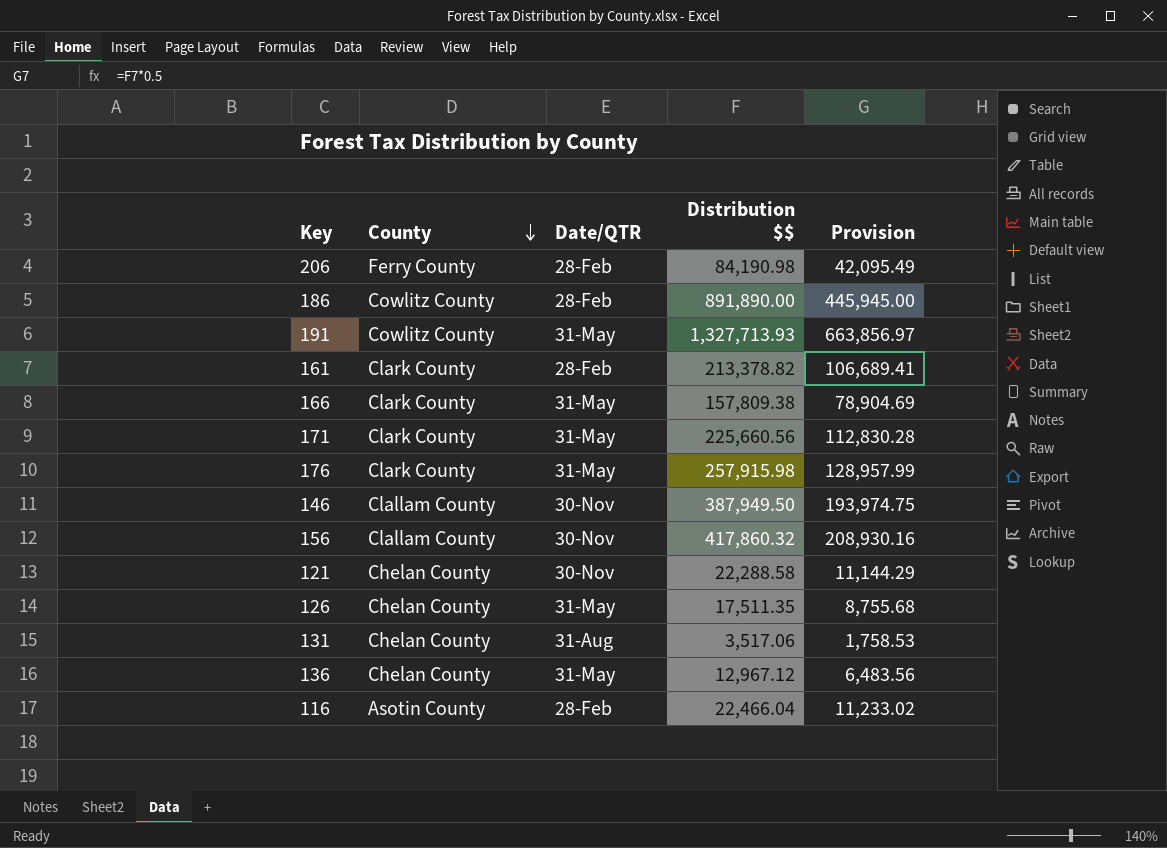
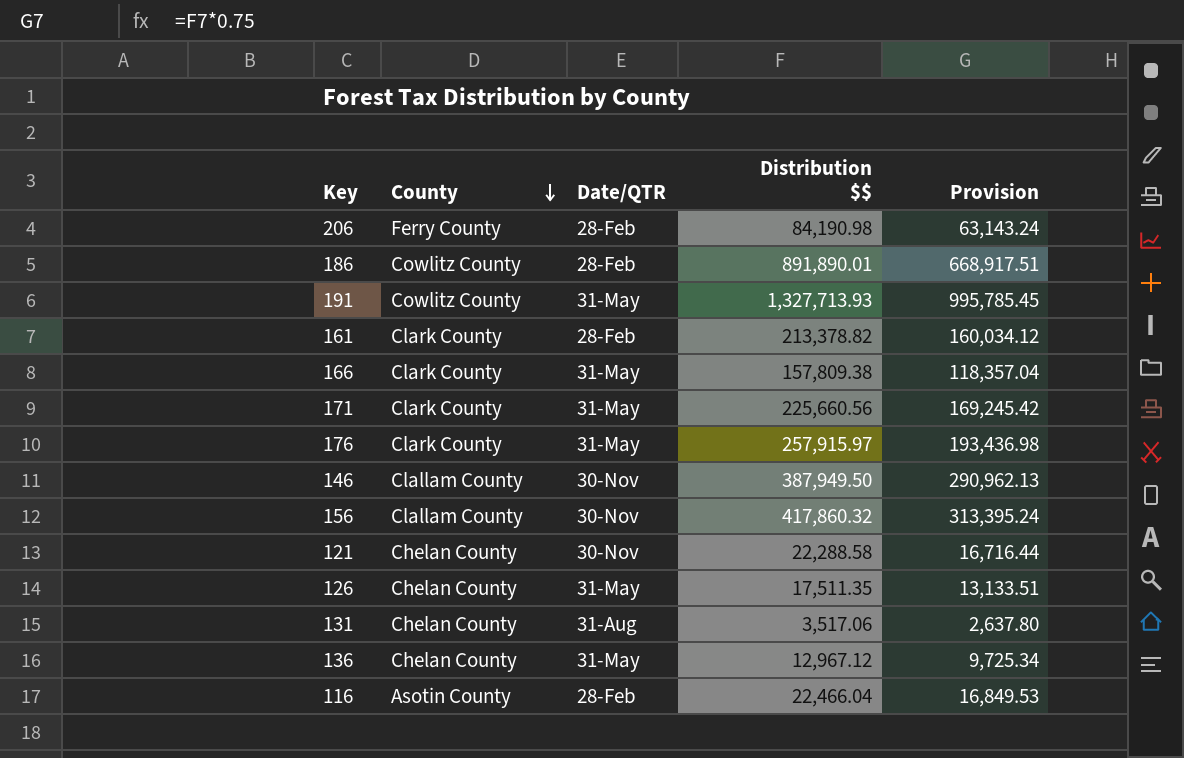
column Provision | formula: [Distribution $$] * 0.5 -> [Distribution $$] * 0.75
186 | Distribution $$: 891,890.00 -> 891,890.01
176 | Distribution $$: 257,915.98 -> 257,915.97

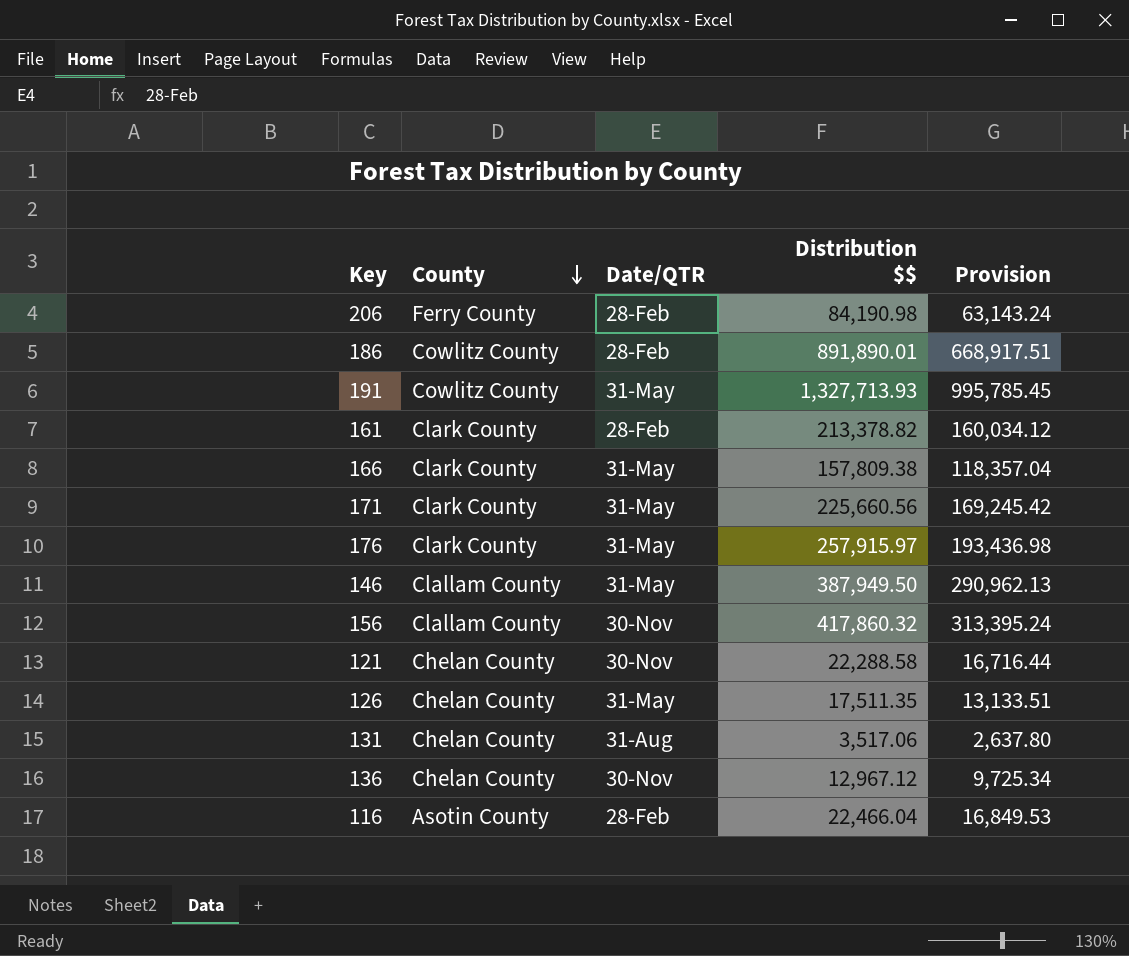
146 | Date/QTR: 30-Nov -> 31-May
136 | Date/QTR: 31-May -> 30-Nov

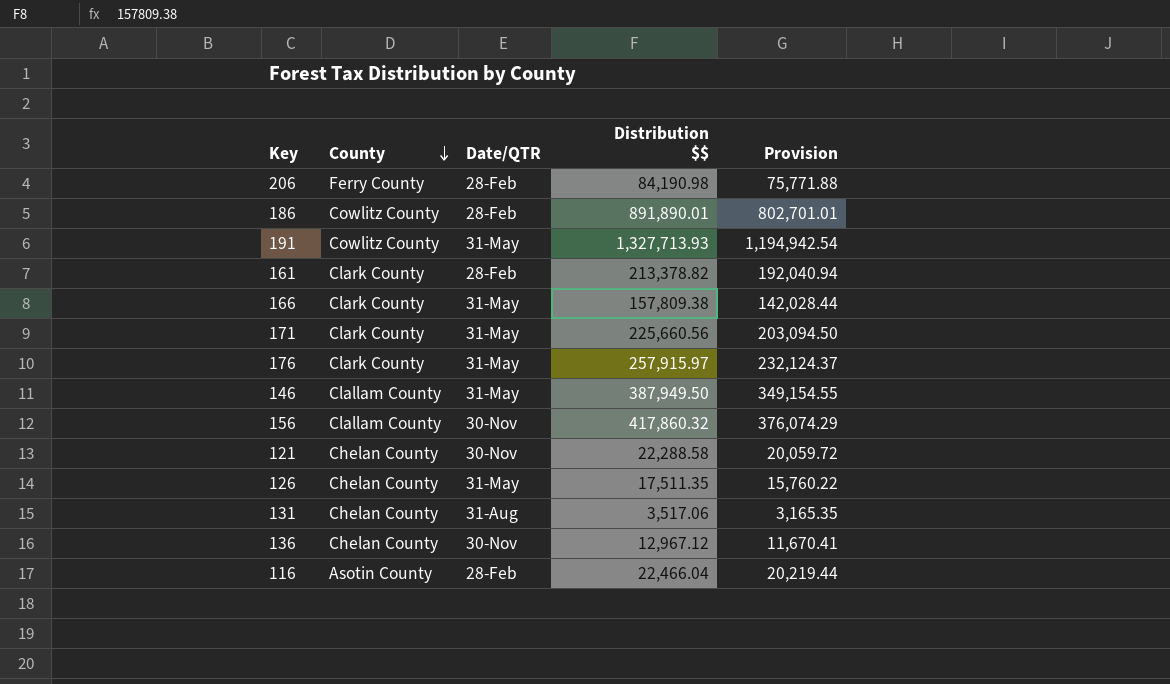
column Provision | formula: [Distribution $$] * 0.75 -> [Distribution $$] * 0.9

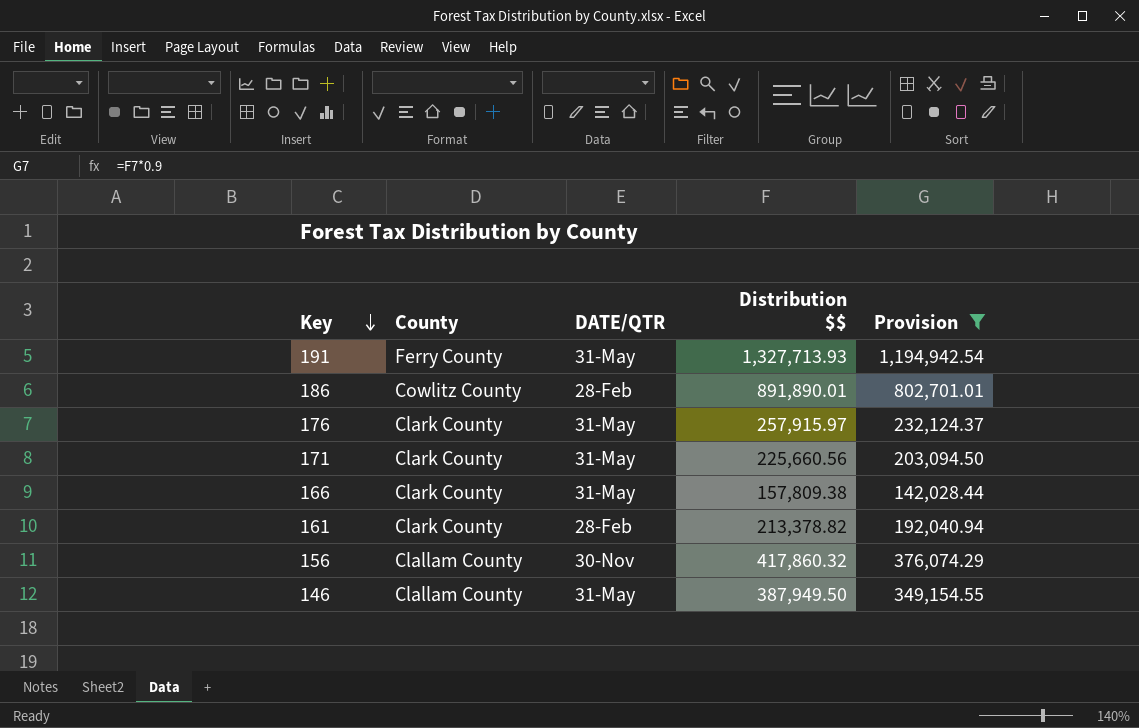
filter: none -> Provision >= 142,028.44
row order: County descending -> Key descending
column name: Date/QTR -> DATE/QTR
191 | County: Cowlitz County -> Ferry County

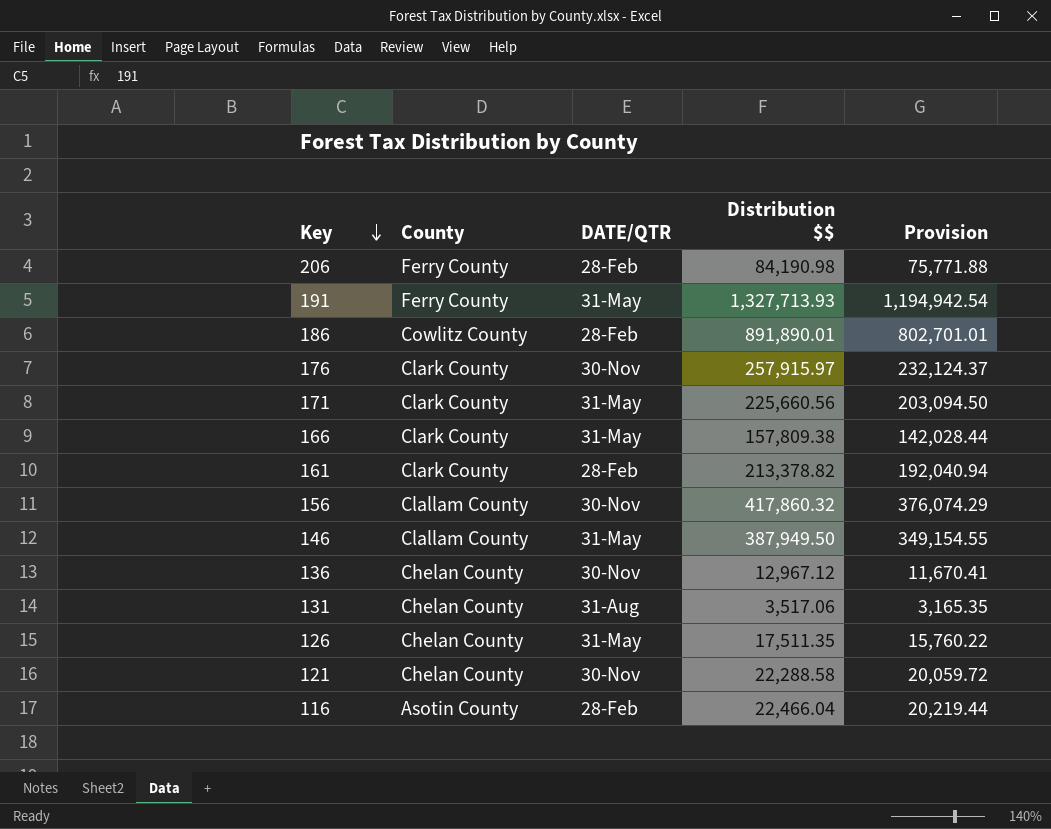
filter: Provision >= 142,028.44 -> none
176 | DATE/QTR: 31-May -> 30-Nov

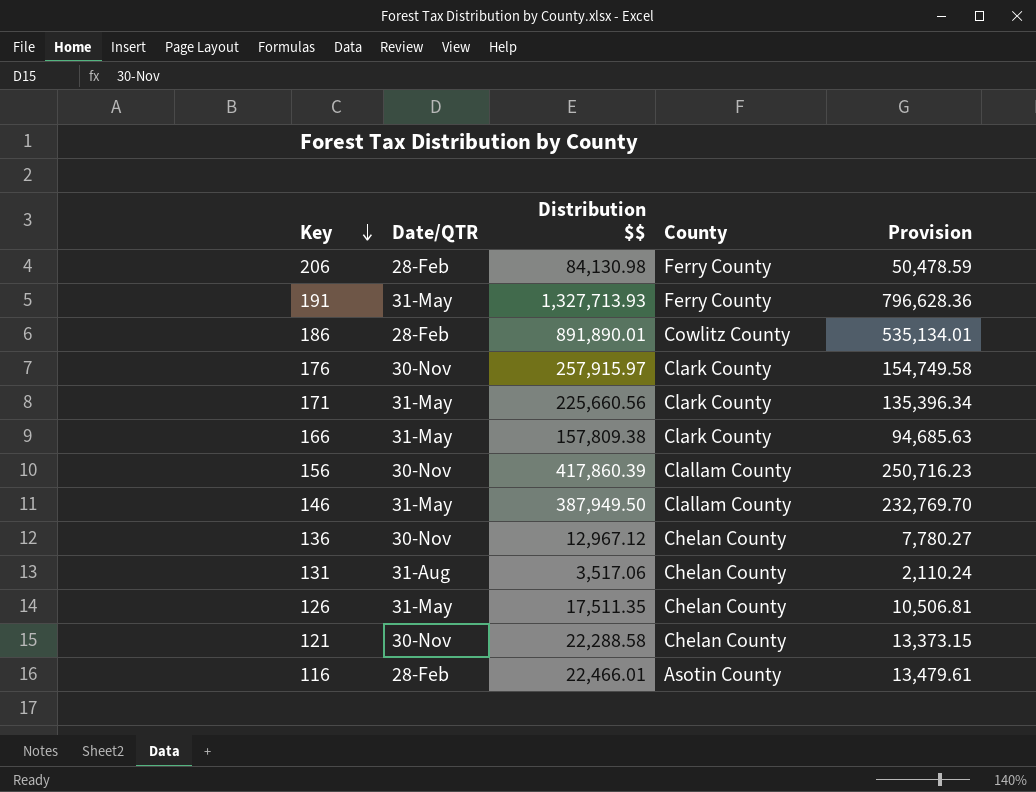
column name: DATE/QTR -> Date/QTR
column County | position: 2 -> 4
column Provision | formula: [Distribution $$] * 0.9 -> [Distribution $$] * 0.6
row 161: Clark County | 28-Feb | 213,378.82 | 192,040.94 -> none
206 | Distribution $$: 84,190.98 -> 84,130.98
156 | Distribution $$: 417,860.32 -> 417,860.39
116 | Distribution $$: 22,466.04 -> 22,466.01

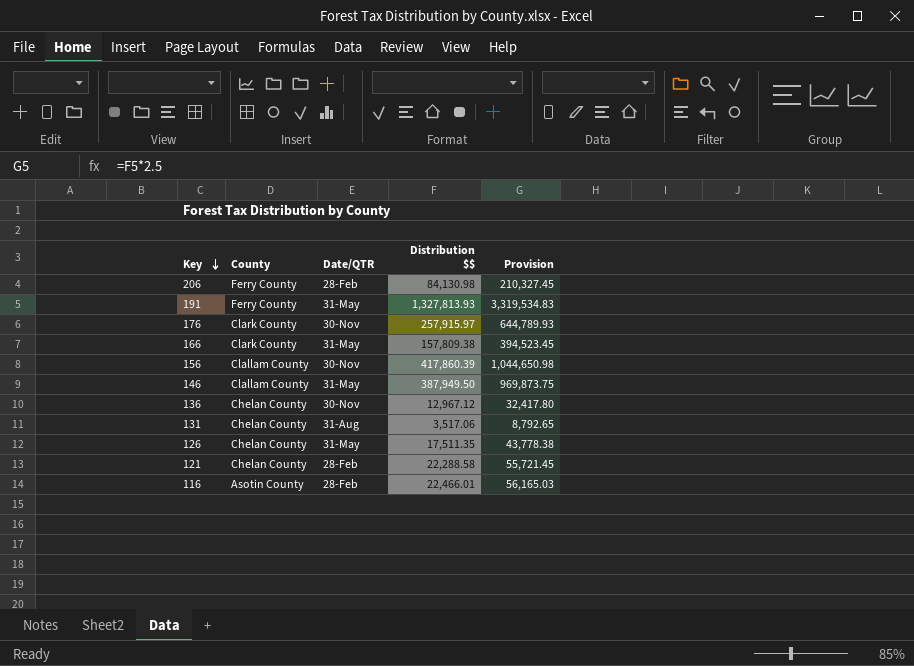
column County | position: 4 -> 2
column Provision | formula: [Distribution $$] * 0.6 -> [Distribution $$] * 2.5
row 186: 28-Feb | 891,890.01 | Cowlitz County | 535,134.01 -> none
row 171: 31-May | 225,660.56 | Clark County | 135,396.34 -> none
191 | Distribution $$: 1,327,713.93 -> 1,327,813.93
121 | Date/QTR: 30-Nov -> 28-Feb

